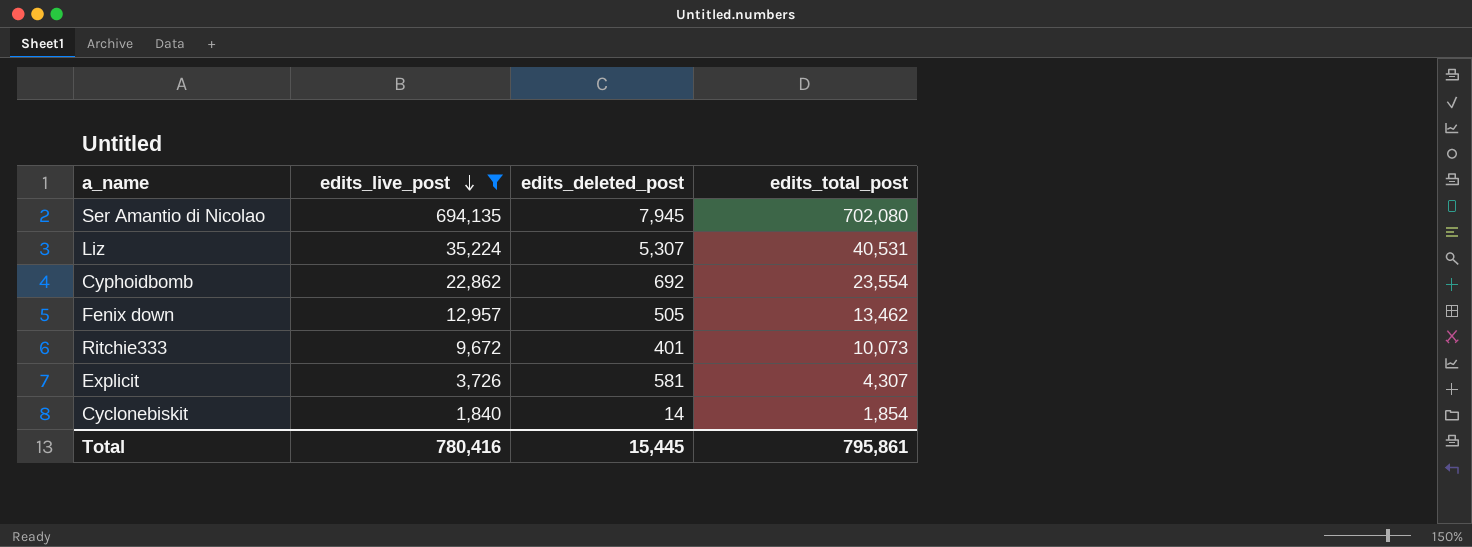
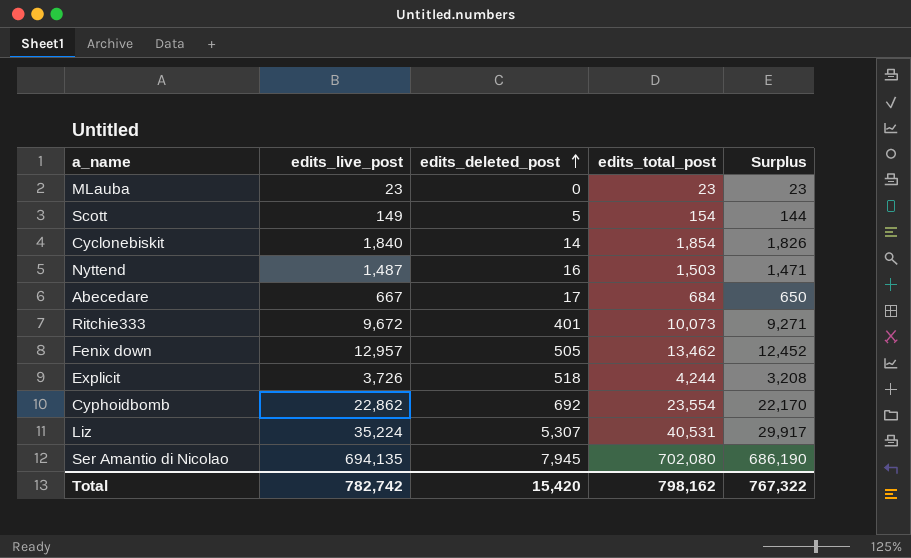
filter: edits_live_post >= 1,840 -> none
row order: edits_live_post descending -> edits_deleted_post ascending
column Surplus | formula: none -> [edits_live_post] - [edits_deleted_post]
Explicit | edits_deleted_post: 581 -> 518
Explicit | edits_total_post: 4,307 -> 4,244
Total | edits_live_post: 780,416 -> 782,742
Total | edits_deleted_post: 15,445 -> 15,420
Total | edits_total_post: 795,861 -> 798,162

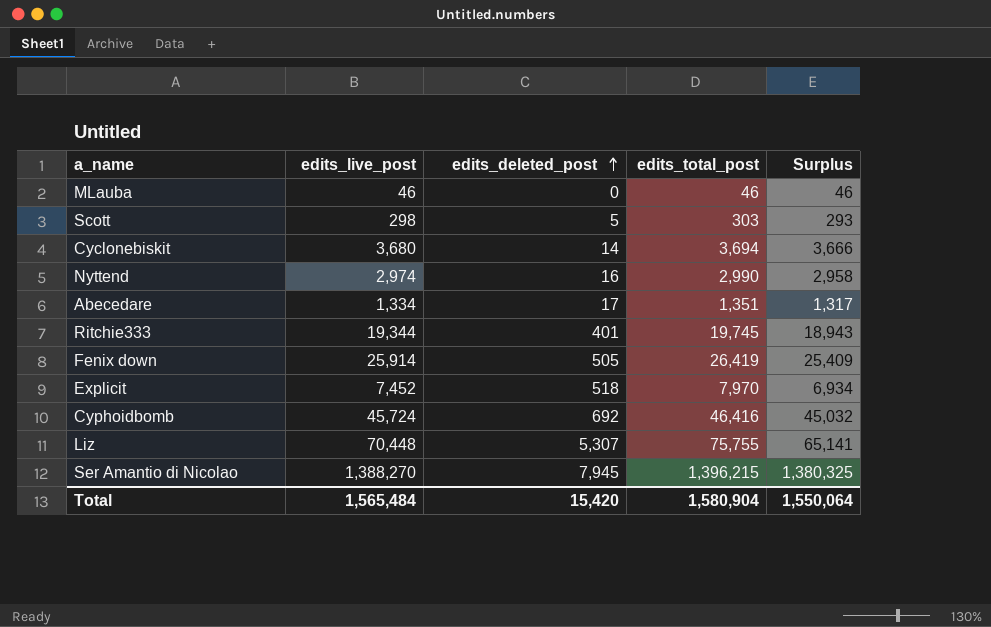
MLauba | edits_live_post: 23 -> 46
MLauba | edits_total_post: 23 -> 46
MLauba | Surplus: 23 -> 46
Scott | edits_live_post: 149 -> 298
Scott | edits_total_post: 154 -> 303
Scott | Surplus: 144 -> 293
Cyclonebiskit | edits_live_post: 1,840 -> 3,680
Cyclonebiskit | edits_total_post: 1,854 -> 3,694
Cyclonebiskit | Surplus: 1,826 -> 3,666
Nyttend | edits_live_post: 1,487 -> 2,974
Nyttend | edits_total_post: 1,503 -> 2,990
Nyttend | Surplus: 1,471 -> 2,958
Abecedare | edits_live_post: 667 -> 1,334
Abecedare | edits_total_post: 684 -> 1,351
Abecedare | Surplus: 650 -> 1,317
Ritchie333 | edits_live_post: 9,672 -> 19,344
Ritchie333 | edits_total_post: 10,073 -> 19,745
Ritchie333 | Surplus: 9,271 -> 18,943
Fenix down | edits_live_post: 12,957 -> 25,914
Fenix down | edits_total_post: 13,462 -> 26,419
Fenix down | Surplus: 12,452 -> 25,409
Explicit | edits_live_post: 3,726 -> 7,452
Explicit | edits_total_post: 4,244 -> 7,970
Explicit | Surplus: 3,208 -> 6,934
Cyphoidbomb | edits_live_post: 22,862 -> 45,724
Cyphoidbomb | edits_total_post: 23,554 -> 46,416
Cyphoidbomb | Surplus: 22,170 -> 45,032
Liz | edits_live_post: 35,224 -> 70,448
Liz | edits_total_post: 40,531 -> 75,755
Liz | Surplus: 29,917 -> 65,141
Ser Amantio di Nicolao | edits_live_post: 694,135 -> 1,388,270
Ser Amantio di Nicolao | edits_total_post: 702,080 -> 1,396,215
Ser Amantio di Nicolao | Surplus: 686,190 -> 1,380,325
Total | edits_live_post: 782,742 -> 1,565,484
Total | edits_total_post: 798,162 -> 1,580,904
Total | Surplus: 767,322 -> 1,550,064

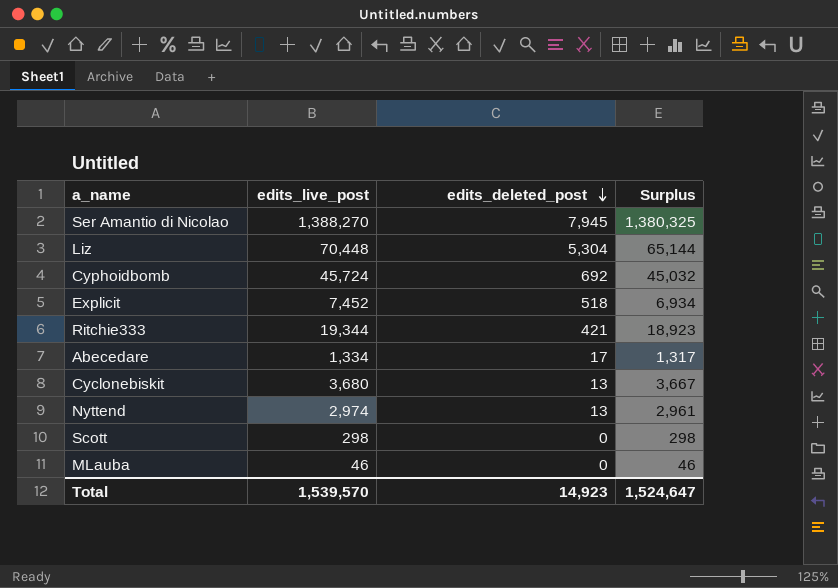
row order: edits_deleted_post ascending -> edits_deleted_post descending
column edits_total_post | formula: [edits_live_post] + [edits_deleted_post] -> none
row Fenix down: 25,914 | 505 | 26,419 | 25,409 -> none
Liz | edits_deleted_post: 5,307 -> 5,304
Liz | Surplus: 65,141 -> 65,144
Ritchie333 | edits_deleted_post: 401 -> 421
Ritchie333 | Surplus: 18,943 -> 18,923
Cyclonebiskit | edits_deleted_post: 14 -> 13
Cyclonebiskit | Surplus: 3,666 -> 3,667
Nyttend | edits_deleted_post: 16 -> 13
Nyttend | Surplus: 2,958 -> 2,961
Scott | edits_deleted_post: 5 -> 0
Scott | Surplus: 293 -> 298
Total | edits_live_post: 1,565,484 -> 1,539,570
Total | edits_deleted_post: 15,420 -> 14,923
Total | Surplus: 1,550,064 -> 1,524,647

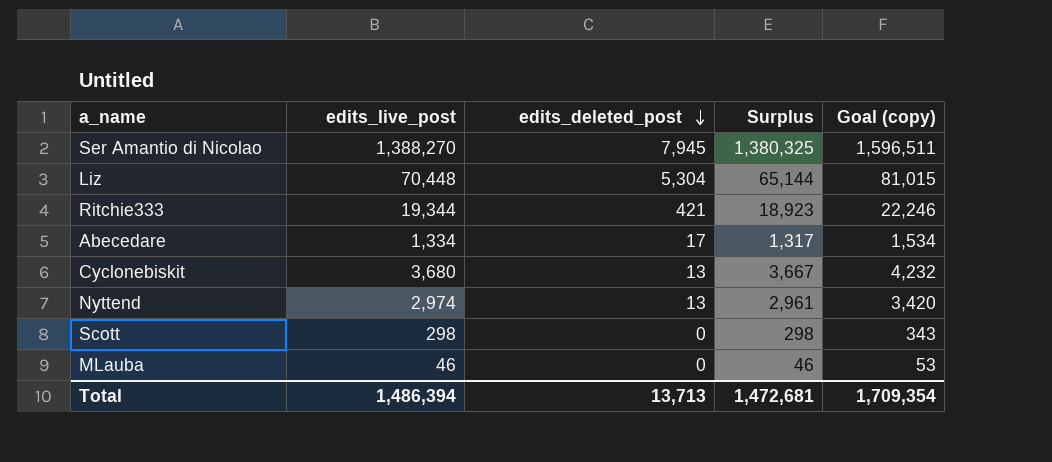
column Goal (copy) | formula: none -> [edits_live_post] * 1.15
row Cyphoidbomb: 45,724 | 692 | 45,032 -> none
row Explicit: 7,452 | 518 | 6,934 -> none
Total | edits_live_post: 1,539,570 -> 1,486,394
Total | edits_deleted_post: 14,923 -> 13,713
Total | Surplus: 1,524,647 -> 1,472,681

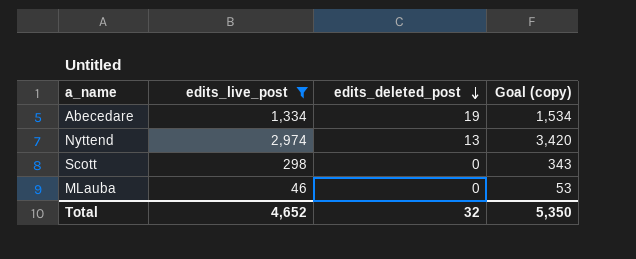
filter: none -> edits_live_post <= 2,974
column Surplus | formula: [edits_live_post] - [edits_deleted_post] -> none
Abecedare | edits_deleted_post: 17 -> 19
Total | edits_live_post: 1,486,394 -> 4,652
Total | edits_deleted_post: 13,713 -> 32
Total | Goal (copy): 1,709,354 -> 5,350

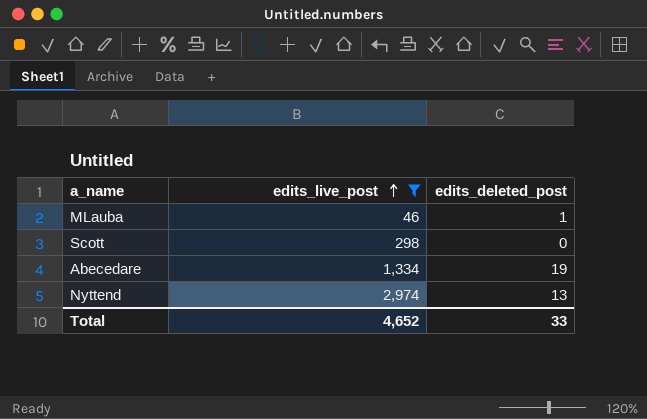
row order: edits_deleted_post descending -> edits_live_post ascending
column Goal (copy) | formula: [edits_live_post] * 1.15 -> none
MLauba | edits_deleted_post: 0 -> 1
Total | edits_deleted_post: 32 -> 33

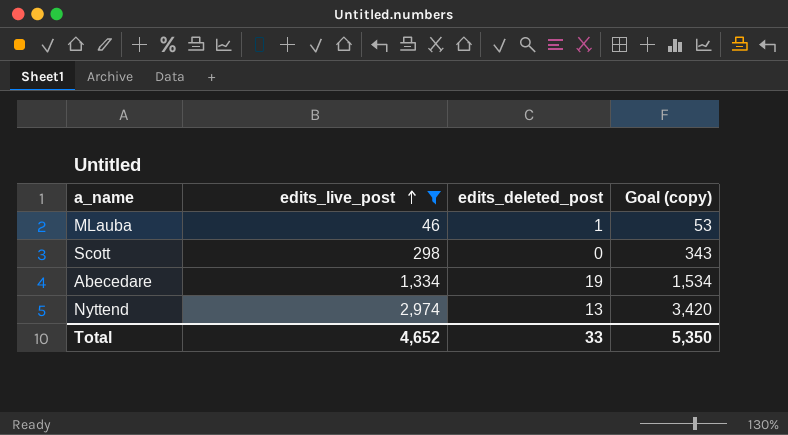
column Goal (copy) | formula: none -> [edits_live_post] * 1.15

